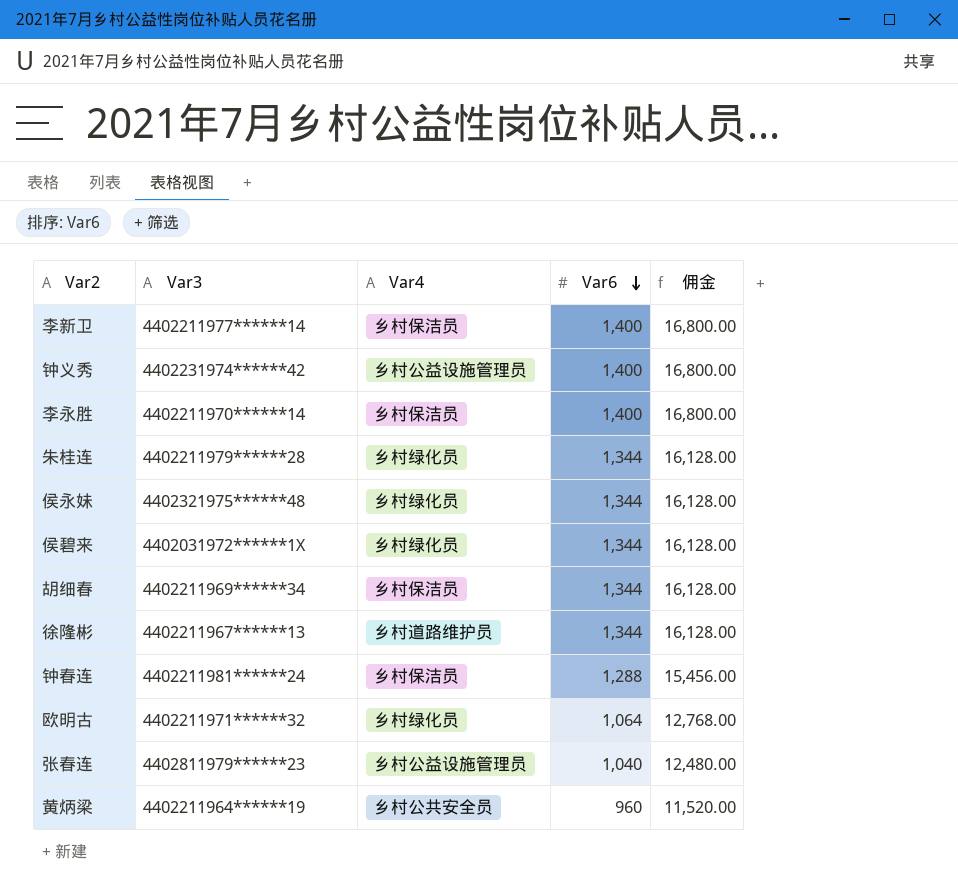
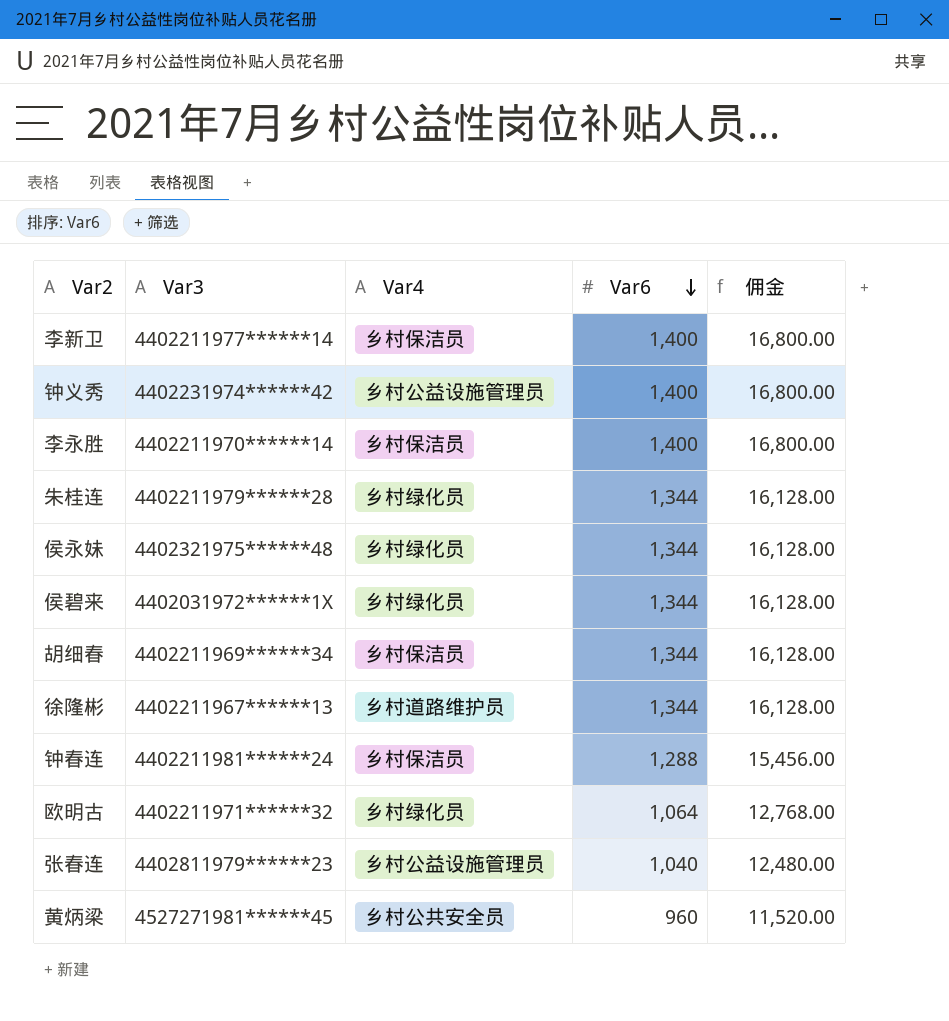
黄炳梁 | Var3: 4402211964******19 -> 4527271981******45

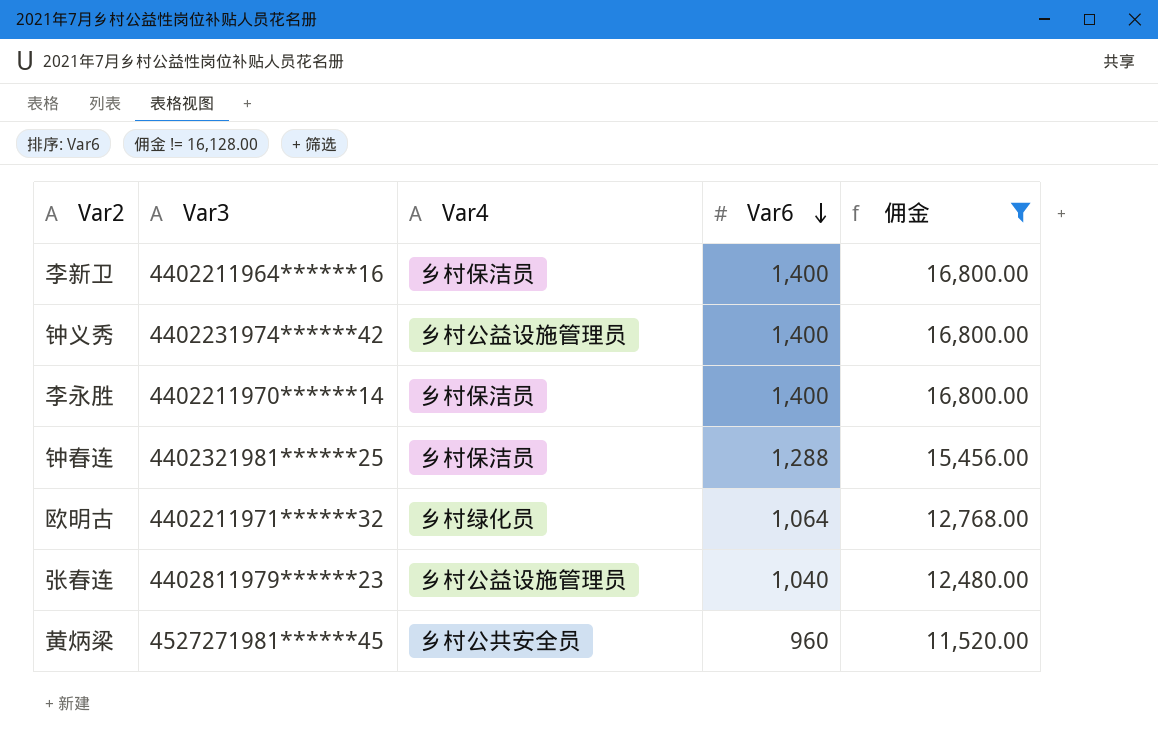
filter: none -> 佣金 != 16,128.00
李新卫 | Var3: 4402211977******14 -> 4402211964******16
钟春连 | Var3: 4402211981******24 -> 4402321981******25

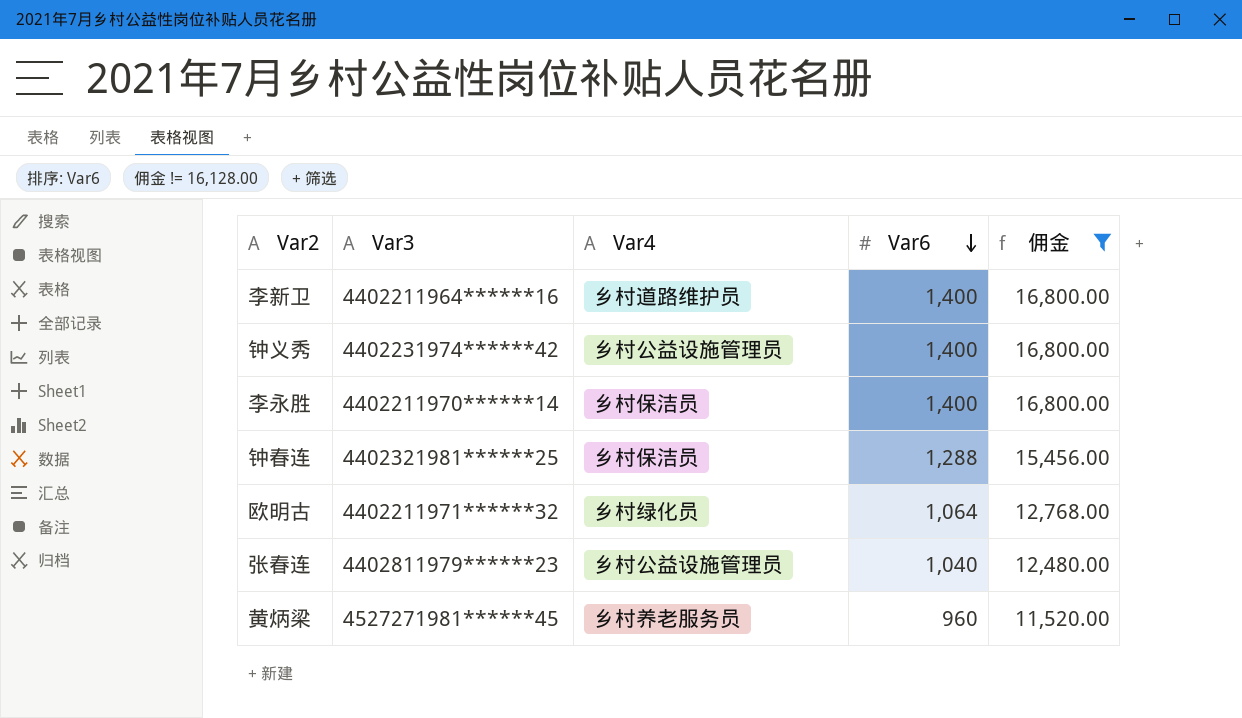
李新卫 | Var4: 乡村保洁员 -> 乡村道路维护员
黄炳梁 | Var4: 乡村公共安全员 -> 乡村养老服务员

